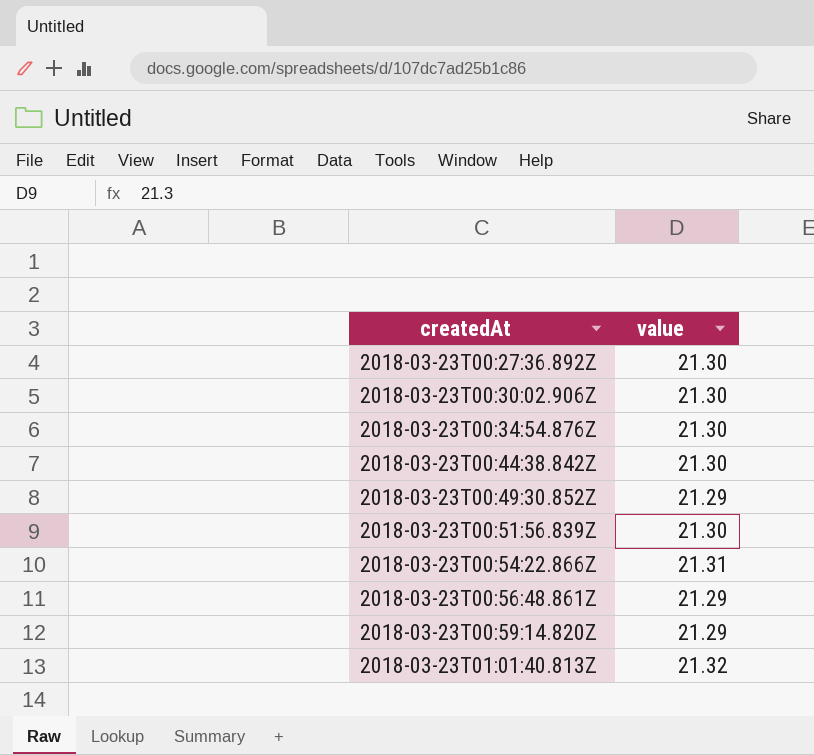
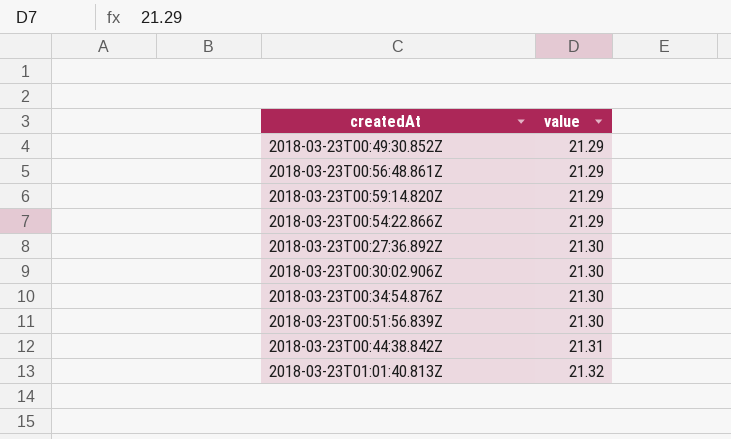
row order: createdAt ascending -> value ascending
2018-03-23T00:54:22.866Z | value: 21.31 -> 21.29
2018-03-23T00:44:38.842Z | value: 21.30 -> 21.31

